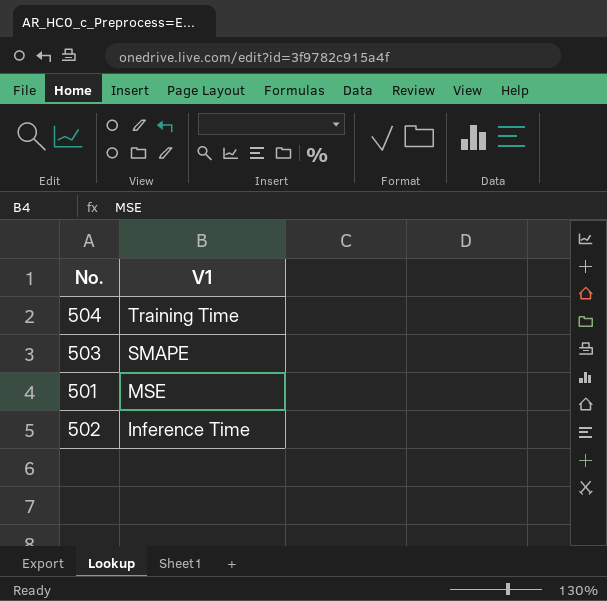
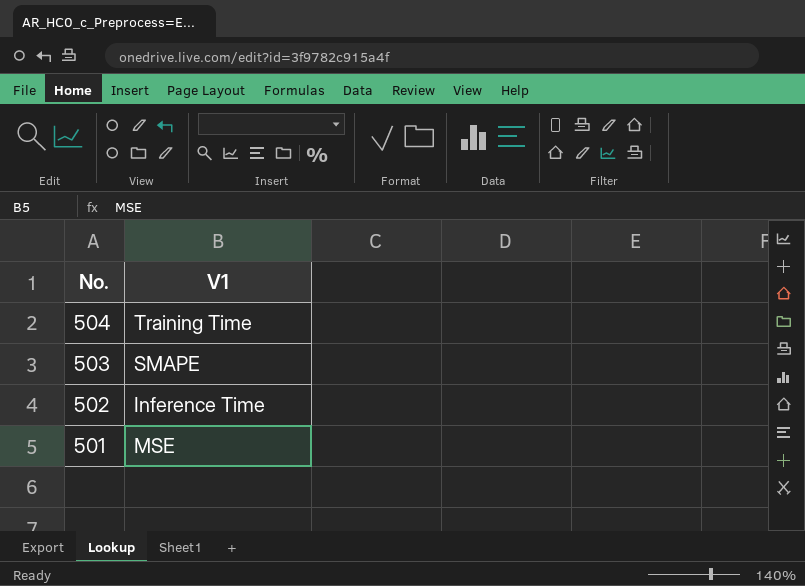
row order: V1 descending -> No. descending

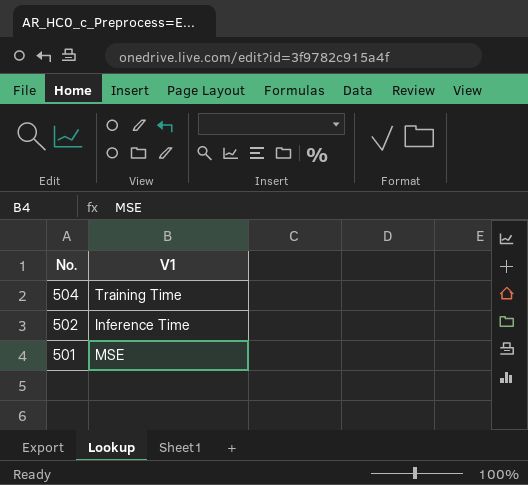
row 503: SMAPE -> none

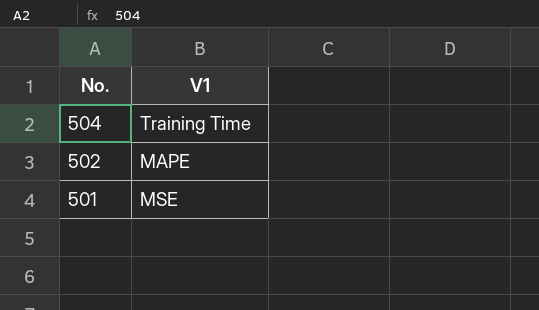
502 | V1: Inference Time -> MAPE

